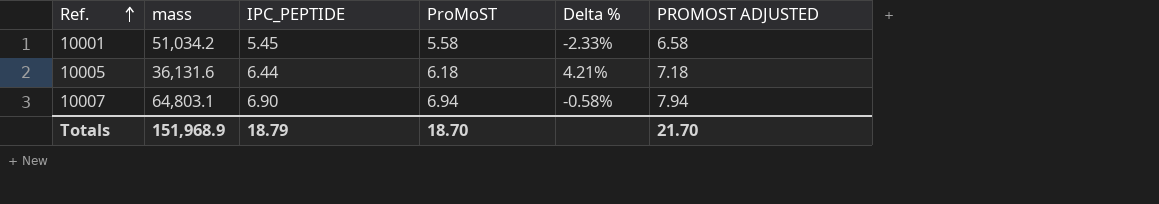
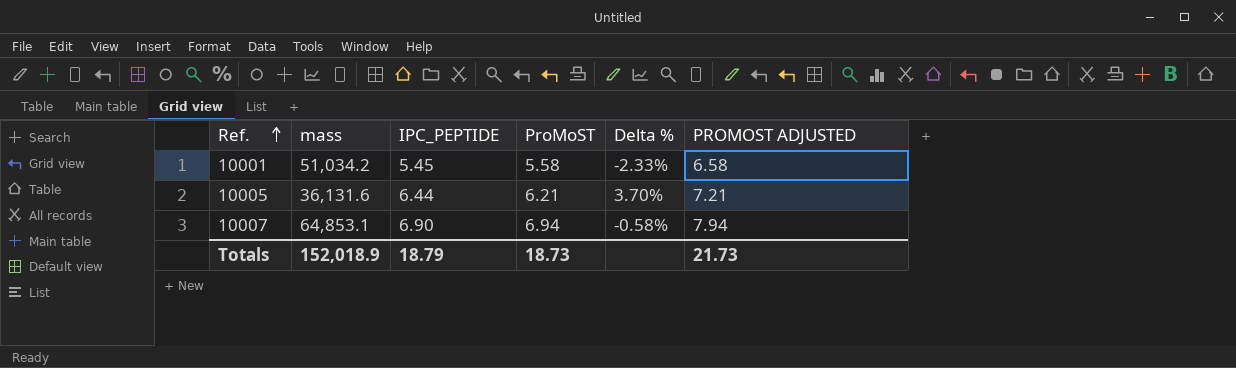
10005 | ProMoST: 6.18 -> 6.21
10005 | Delta %: 4.21% -> 3.70%
10005 | PROMOST ADJUSTED: 7.18 -> 7.21
10007 | mass: 64,803.1 -> 64,853.1
Totals | mass: 151,968.9 -> 152,018.9
Totals | ProMoST: 18.70 -> 18.73
Totals | PROMOST ADJUSTED: 21.70 -> 21.73

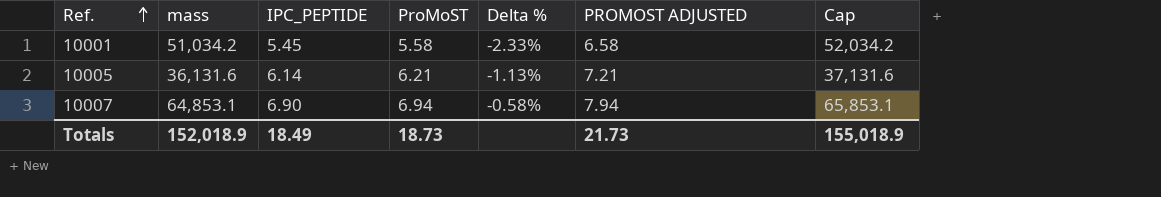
column Cap | formula: none -> [mass] + 1000
10005 | IPC_PEPTIDE: 6.44 -> 6.14
10005 | Delta %: 3.70% -> -1.13%
Totals | IPC_PEPTIDE: 18.79 -> 18.49

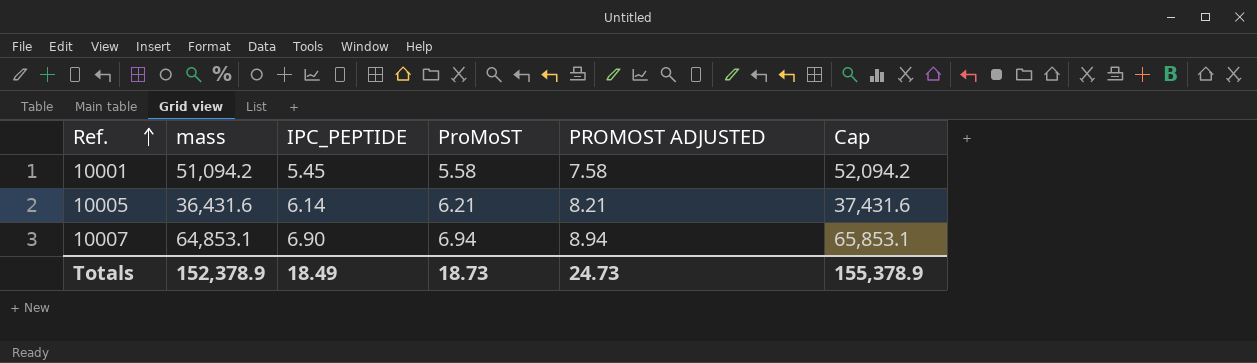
column Delta % | formula: ([IPC_PEPTIDE] - [ProMoST]) / [ProMoST] -> none
column PROMOST ADJUSTED | formula: [ProMoST] + 1 -> [ProMoST] + 2
10001 | mass: 51,034.2 -> 51,094.2
10001 | Cap: 52,034.2 -> 52,094.2
10005 | mass: 36,131.6 -> 36,431.6
10005 | Cap: 37,131.6 -> 37,431.6
Totals | mass: 152,018.9 -> 152,378.9
Totals | PROMOST ADJUSTED: 21.73 -> 24.73
Totals | Cap: 155,018.9 -> 155,378.9

